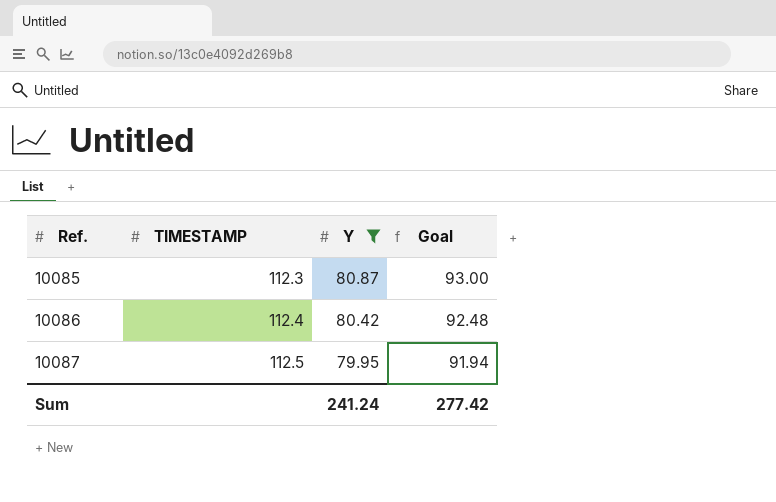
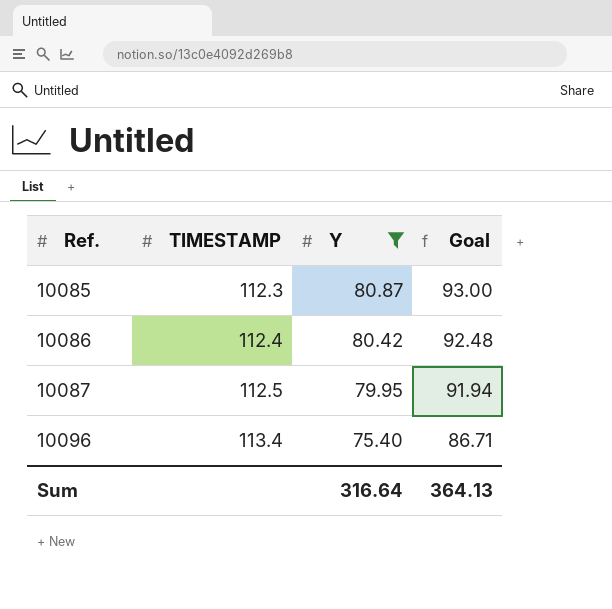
row 10096: none -> 113.4 | 75.40 | 86.71
Sum | Y: 241.24 -> 316.64
Sum | Goal: 277.42 -> 364.13

